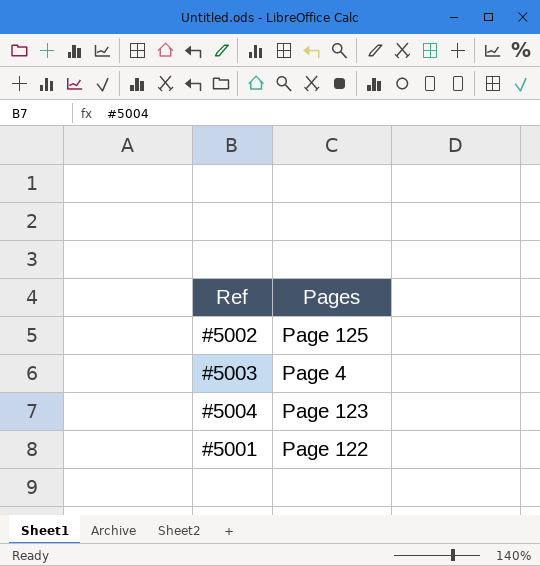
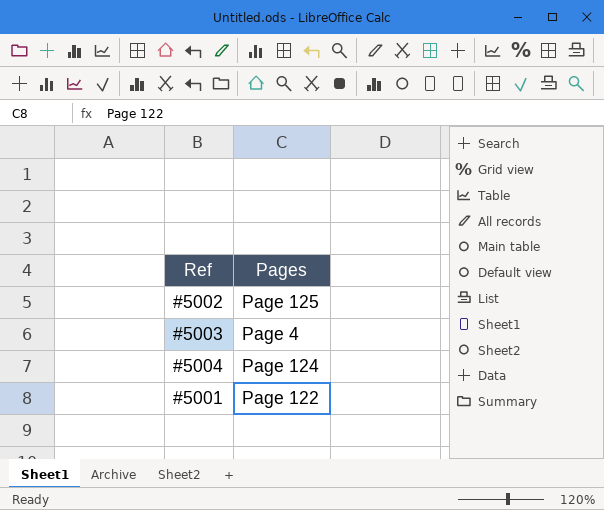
#5004 | Pages: Page 123 -> Page 124

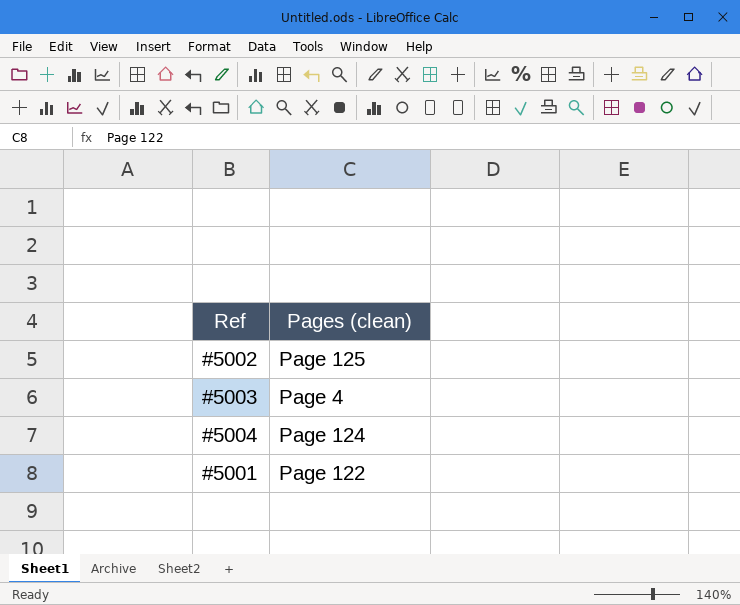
column name: Pages -> Pages (clean)

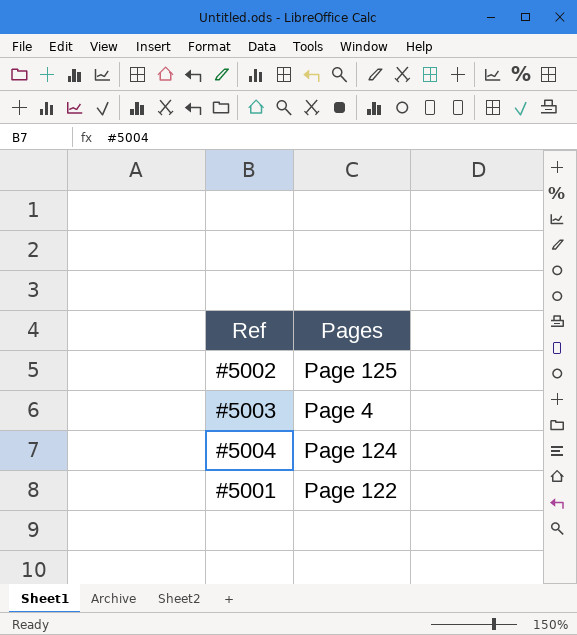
column name: Pages (clean) -> Pages

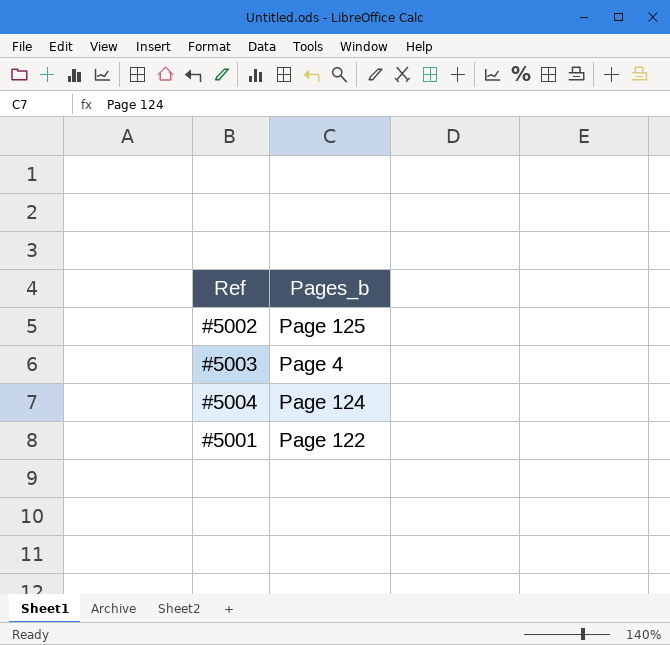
column name: Pages -> Pages_b

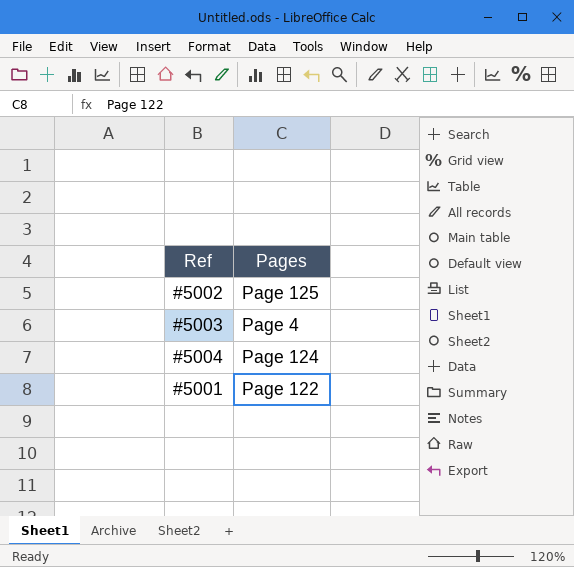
column name: Pages_b -> Pages

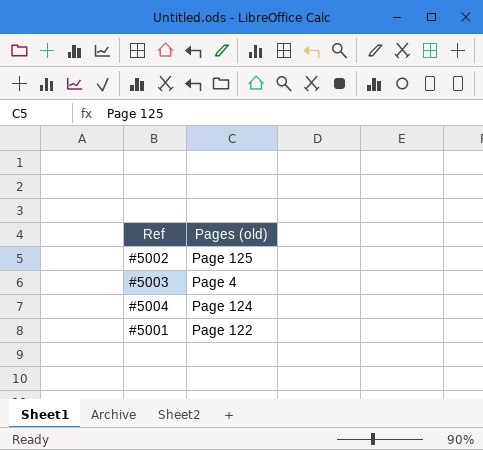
column name: Pages -> Pages (old)

